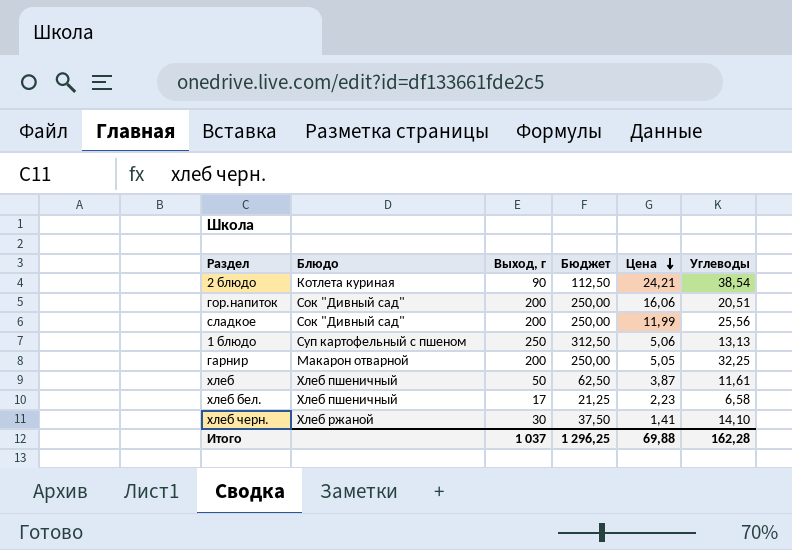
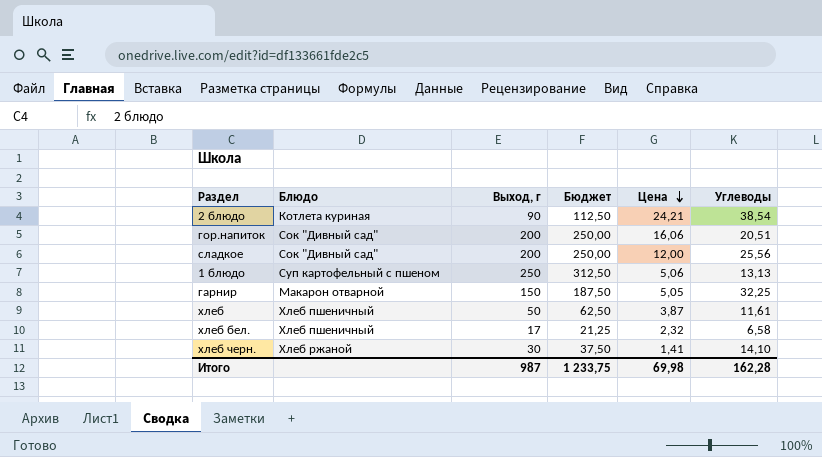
сладкое | Цена: 11,99 -> 12,00
гарнир | Выход, г: 200 -> 150
гарнир | Бюджет: 250,00 -> 187,50
хлеб бел. | Цена: 2,23 -> 2,32
Итого | Выход, г: 1 037 -> 987
Итого | Бюджет: 1 296,25 -> 1 233,75
Итого | Цена: 69,88 -> 69,98

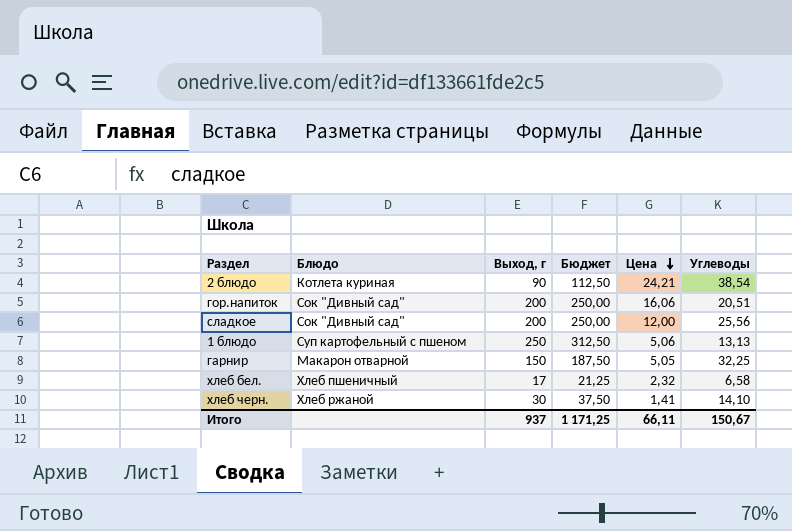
row хлеб: Хлеб пшеничный | 50 | 62,50 | 3,87 | 11,61 -> none
Итого | Выход, г: 987 -> 937
Итого | Бюджет: 1 233,75 -> 1 171,25
Итого | Цена: 69,98 -> 66,11
Итого | Углеводы: 162,28 -> 150,67

